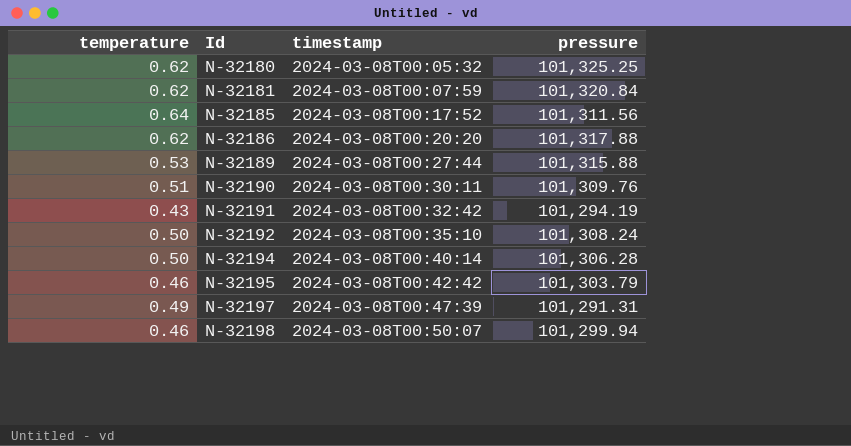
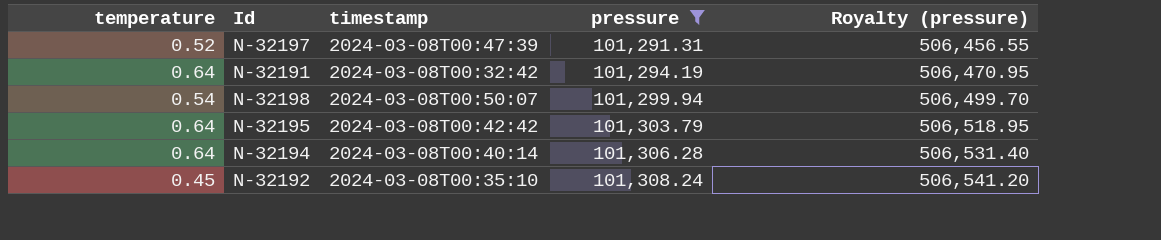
filter: none -> pressure <= 101,308.24
row order: Id ascending -> pressure ascending
column Royalty (pressure) | formula: none -> [pressure] * 5
N-32197 | temperature: 0.49 -> 0.52
N-32191 | temperature: 0.43 -> 0.64
N-32198 | temperature: 0.46 -> 0.54
N-32195 | temperature: 0.46 -> 0.64
N-32194 | temperature: 0.50 -> 0.64
N-32192 | temperature: 0.50 -> 0.45

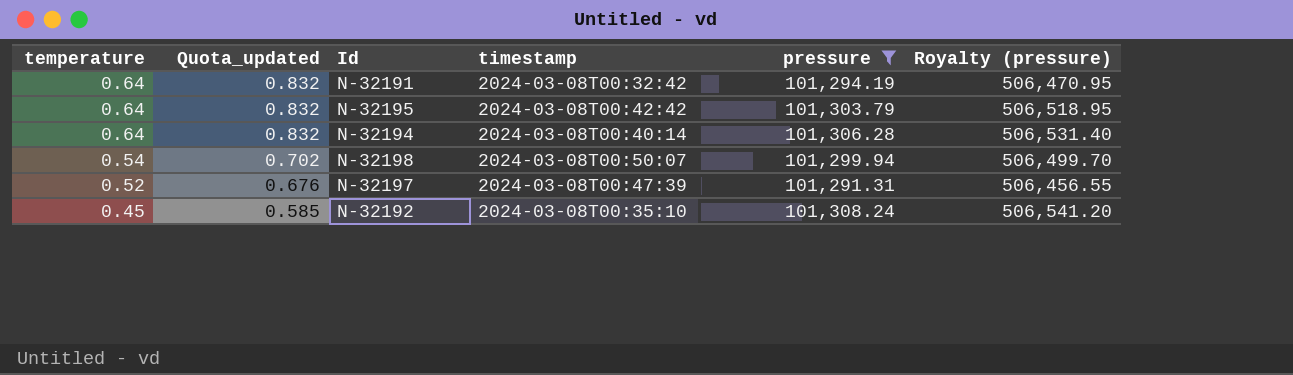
row order: pressure ascending -> temperature descending
column Quota_updated | formula: none -> [temperature] * 1.3

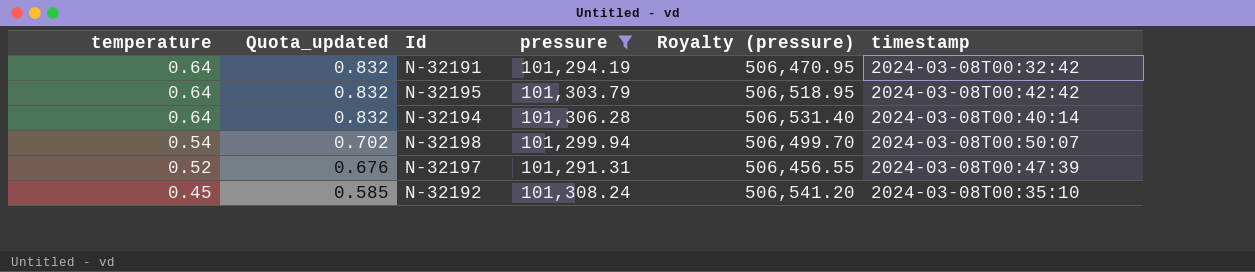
column timestamp | position: 4 -> 6

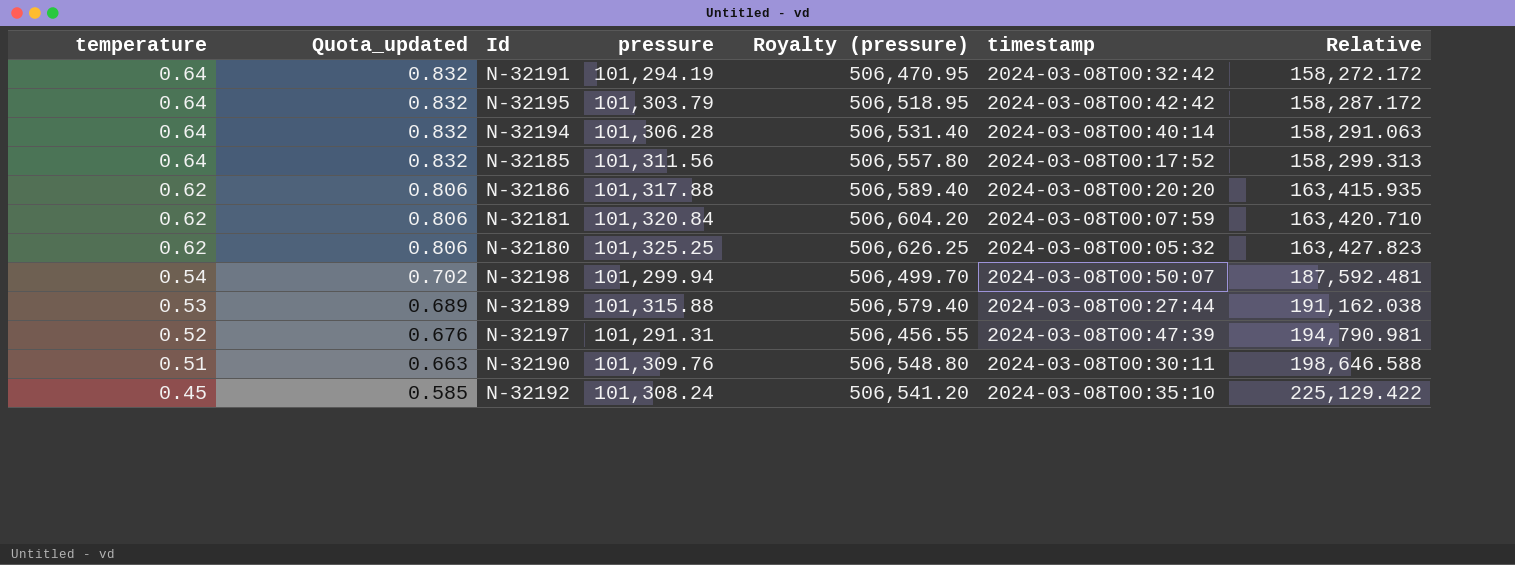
filter: pressure <= 101,308.24 -> none
column Relative | formula: none -> [pressure] / [temperature]

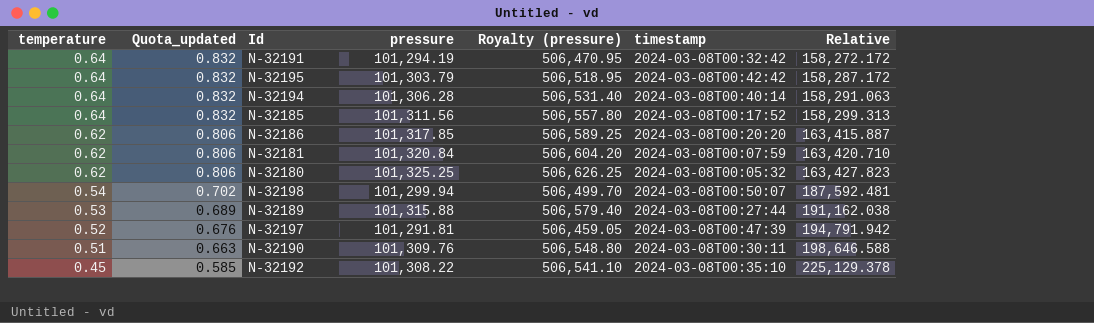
N-32186 | pressure: 101,317.88 -> 101,317.85
N-32186 | Royalty (pressure): 506,589.40 -> 506,589.25
N-32186 | Relative: 163,415.935 -> 163,415.887
N-32197 | pressure: 101,291.31 -> 101,291.81
N-32197 | Royalty (pressure): 506,456.55 -> 506,459.05
N-32197 | Relative: 194,790.981 -> 194,791.942
N-32192 | pressure: 101,308.24 -> 101,308.22
N-32192 | Royalty (pressure): 506,541.20 -> 506,541.10
N-32192 | Relative: 225,129.422 -> 225,129.378

